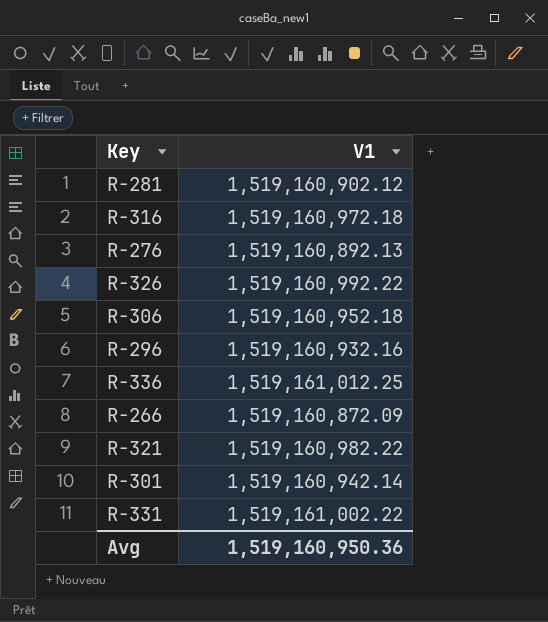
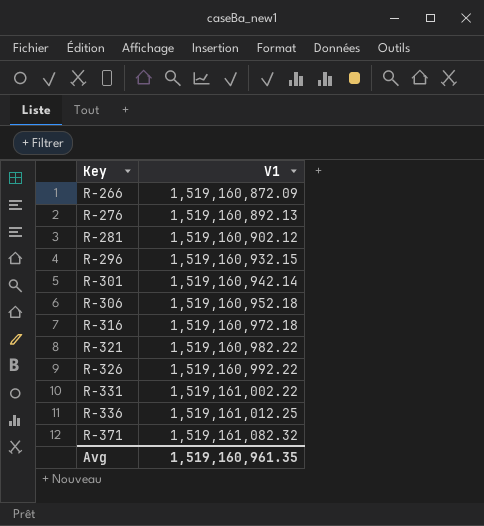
row order: none -> Key ascending
R-296 | V1: 1,519,160,932.16 -> 1,519,160,932.15
row R-371: none -> 1,519,161,082.32
Avg | V1: 1,519,160,950.36 -> 1,519,160,961.35

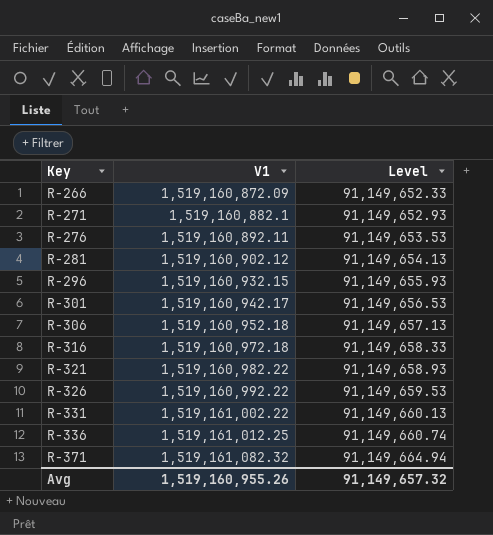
column Level | formula: none -> [V1] * 0.06
row R-271: none -> 1,519,160,882.1 | 91,149,652.93
R-276 | V1: 1,519,160,892.13 -> 1,519,160,892.11
R-301 | V1: 1,519,160,942.14 -> 1,519,160,942.17
Avg | V1: 1,519,160,961.35 -> 1,519,160,955.26

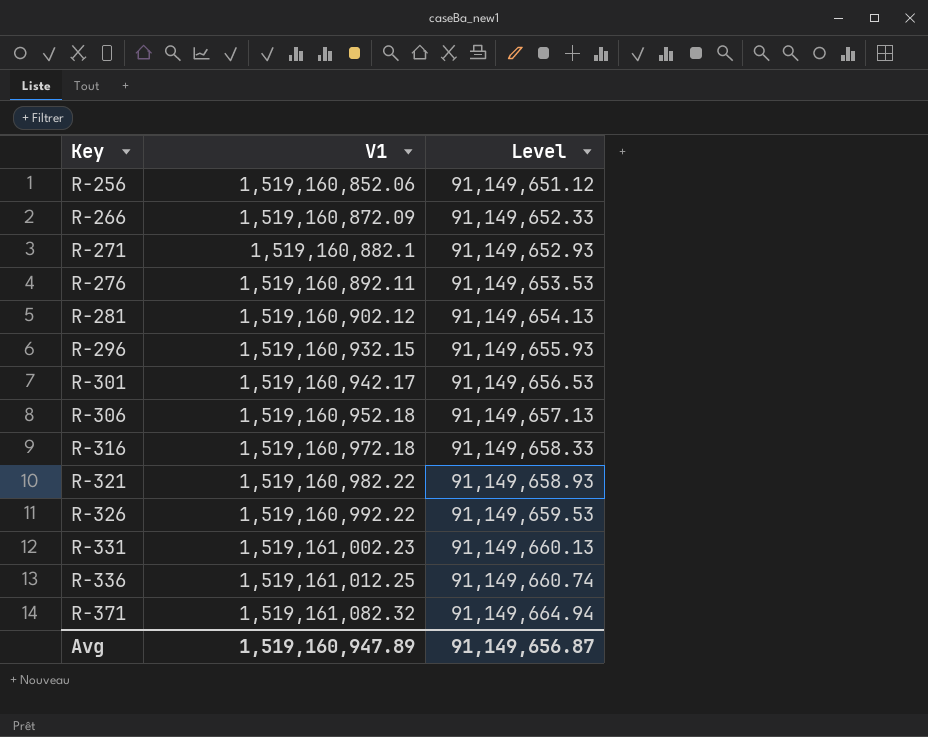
row R-256: none -> 1,519,160,852.06 | 91,149,651.12
R-331 | V1: 1,519,161,002.22 -> 1,519,161,002.23
Avg | V1: 1,519,160,955.26 -> 1,519,160,947.89
Avg | Level: 91,149,657.32 -> 91,149,656.87

